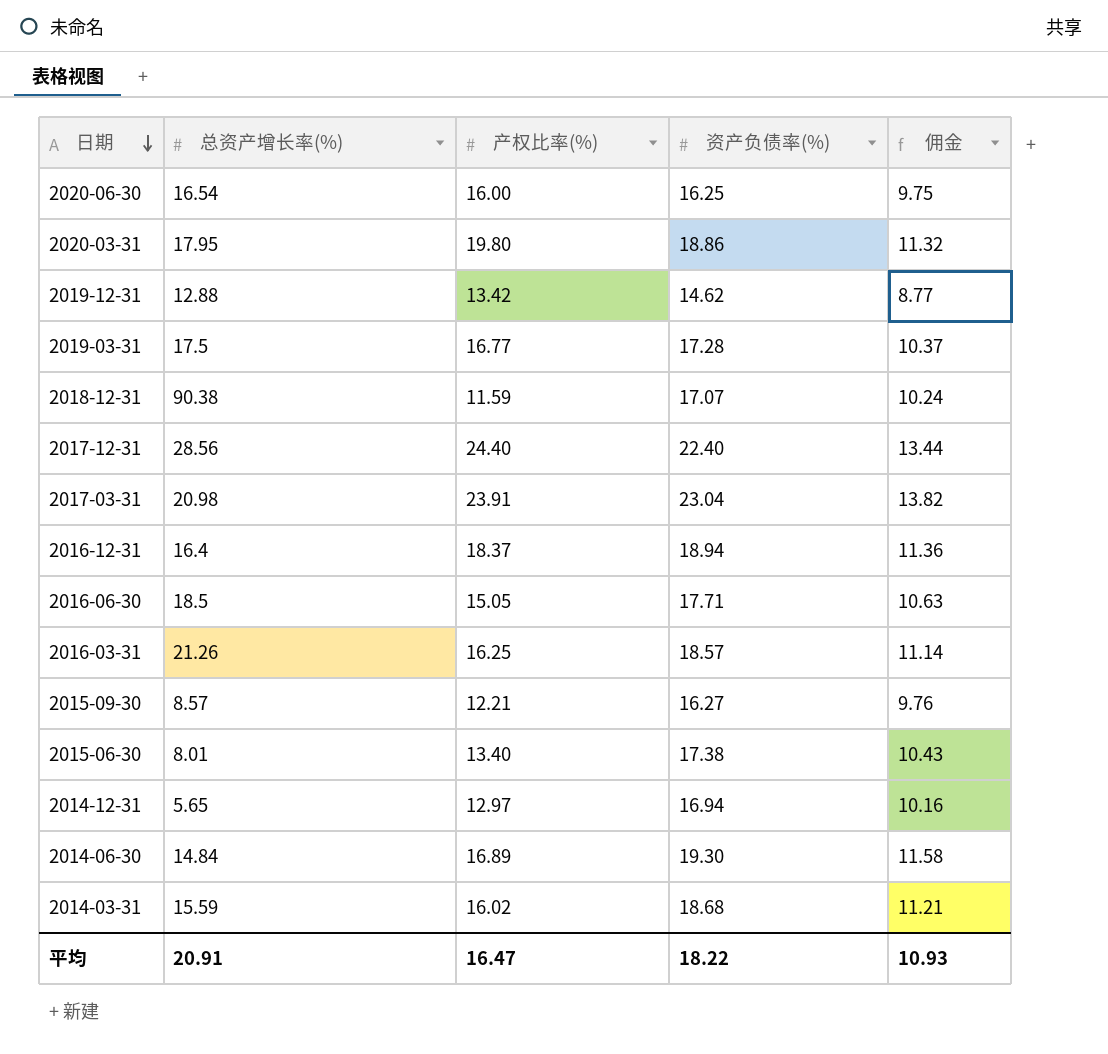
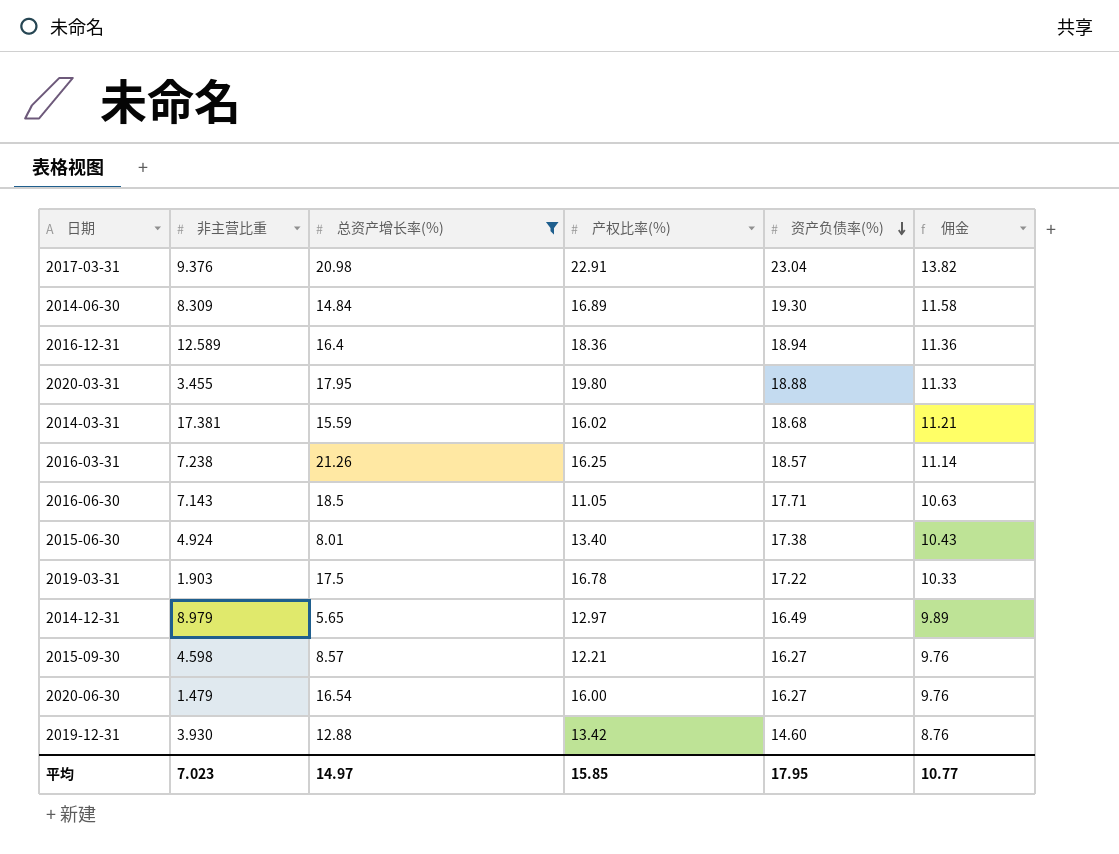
filter: none -> 总资产增长率(%) <= 21.26
row order: 日期 descending -> 资产负债率(%) descending
column 非主营比重 | position: none -> 2
2017-03-31 | 产权比率(%): 23.91 -> 22.91
2016-12-31 | 产权比率(%): 18.37 -> 18.36
2020-03-31 | 资产负债率(%): 18.86 -> 18.88
2020-03-31 | 佣金: 11.32 -> 11.33
2016-06-30 | 产权比率(%): 15.05 -> 11.05
2019-03-31 | 产权比率(%): 16.77 -> 16.78
2019-03-31 | 资产负债率(%): 17.28 -> 17.22
2019-03-31 | 佣金: 10.37 -> 10.33
2014-12-31 | 资产负债率(%): 16.94 -> 16.49
2014-12-31 | 佣金: 10.16 -> 9.89
2020-06-30 | 资产负债率(%): 16.25 -> 16.27
2020-06-30 | 佣金: 9.75 -> 9.76
2019-12-31 | 资产负债率(%): 14.62 -> 14.60
2019-12-31 | 佣金: 8.77 -> 8.76
平均 | 总资产增长率(%): 20.91 -> 14.97
平均 | 产权比率(%): 16.47 -> 15.85
平均 | 资产负债率(%): 18.22 -> 17.95
平均 | 佣金: 10.93 -> 10.77

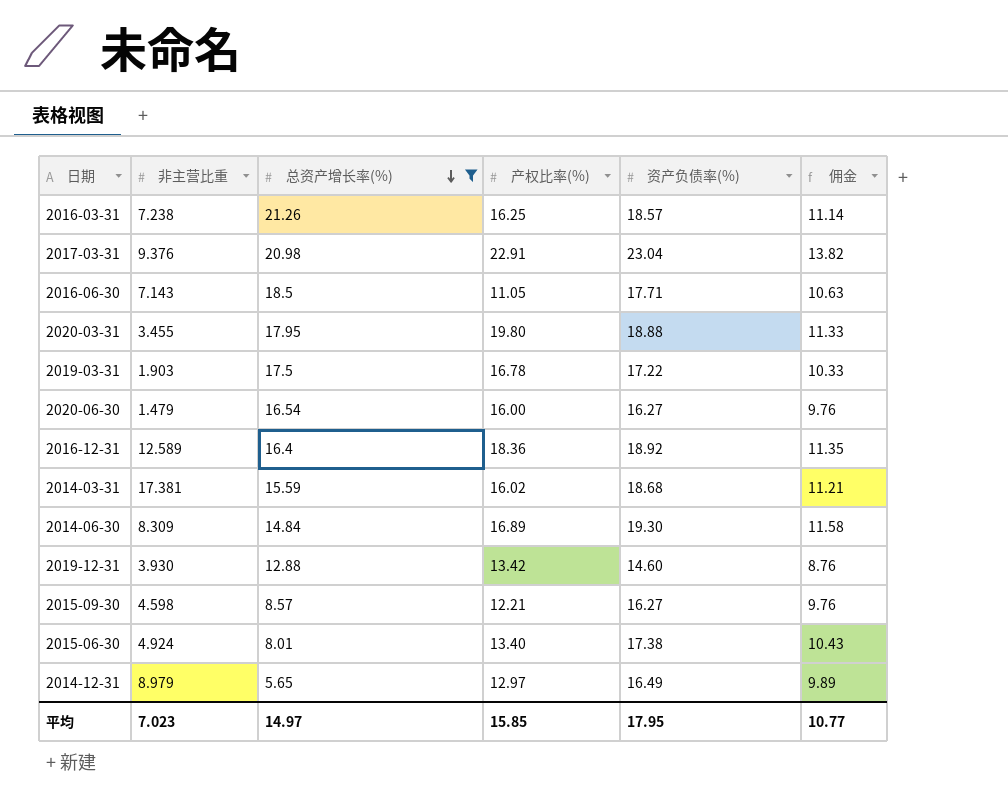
row order: 资产负债率(%) descending -> 总资产增长率(%) descending
2016-12-31 | 资产负债率(%): 18.94 -> 18.92
2016-12-31 | 佣金: 11.36 -> 11.35

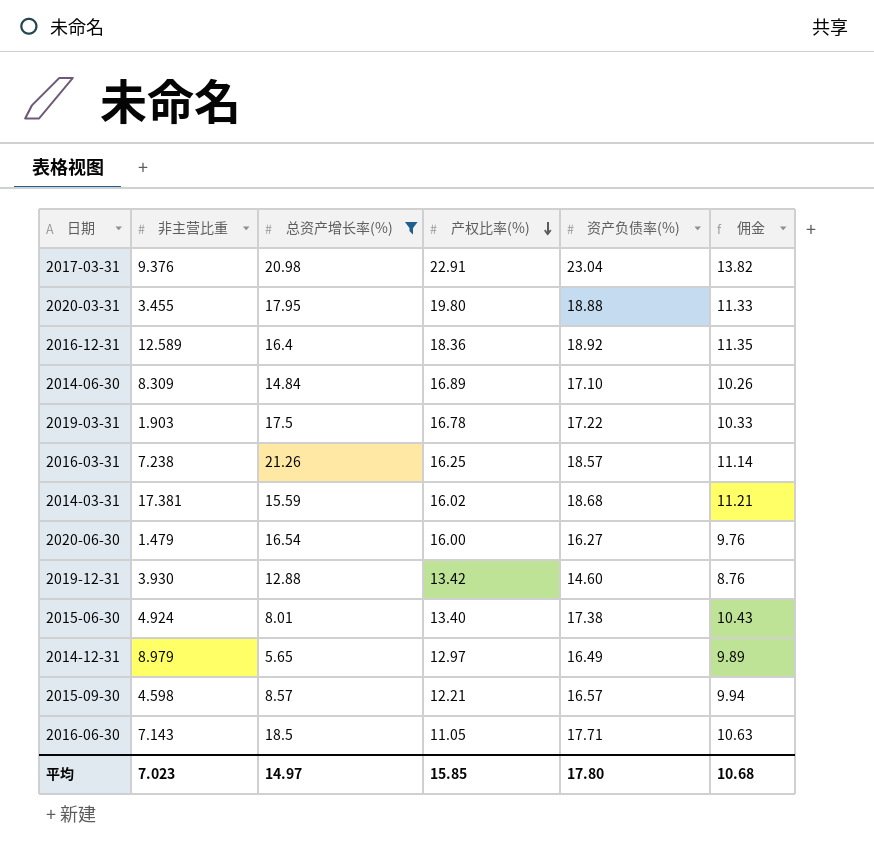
row order: 总资产增长率(%) descending -> 产权比率(%) descending
2014-06-30 | 资产负债率(%): 19.30 -> 17.10
2014-06-30 | 佣金: 11.58 -> 10.26
2015-09-30 | 资产负债率(%): 16.27 -> 16.57
2015-09-30 | 佣金: 9.76 -> 9.94
平均 | 资产负债率(%): 17.95 -> 17.80
平均 | 佣金: 10.77 -> 10.68

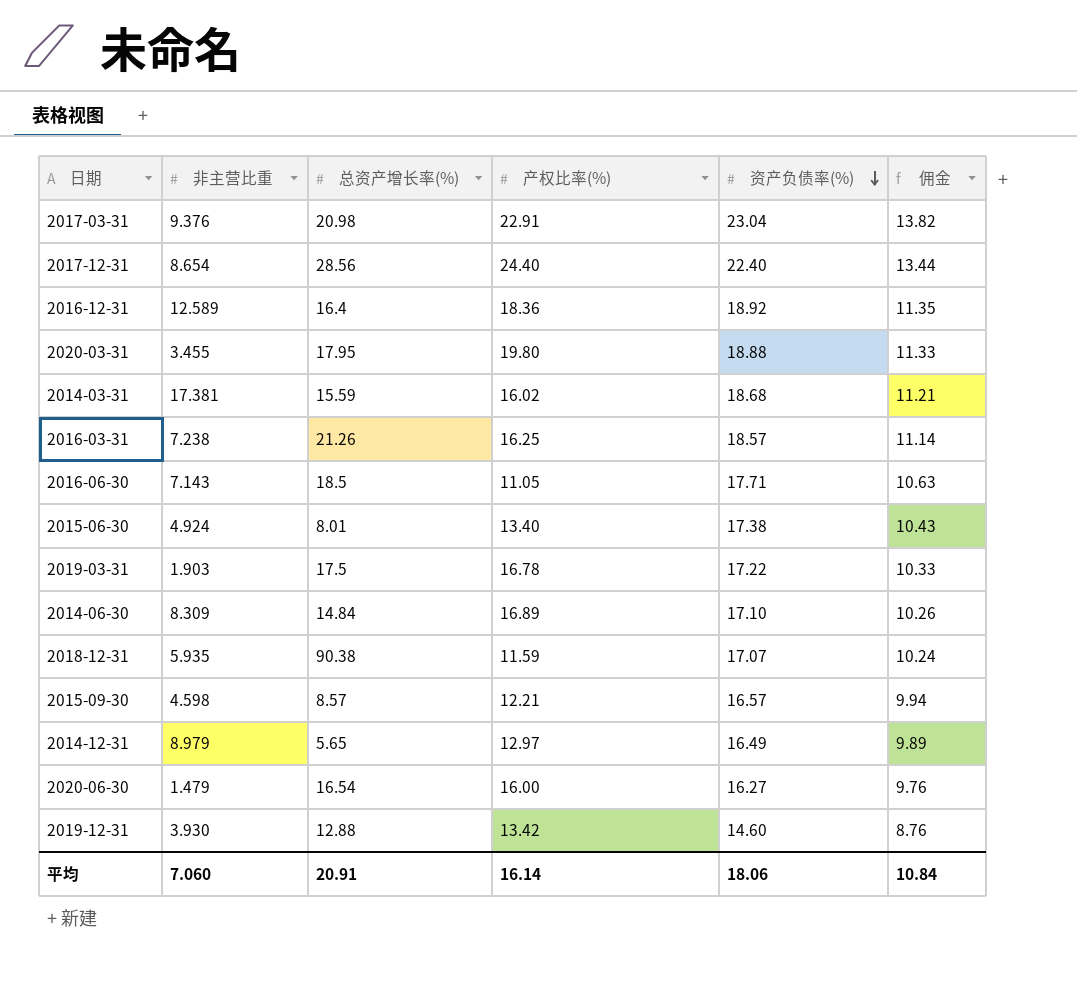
filter: 总资产增长率(%) <= 21.26 -> none
row order: 产权比率(%) descending -> 资产负债率(%) descending
平均 | 非主营比重: 7.023 -> 7.060
平均 | 总资产增长率(%): 14.97 -> 20.91
平均 | 产权比率(%): 15.85 -> 16.14
平均 | 资产负债率(%): 17.80 -> 18.06
平均 | 佣金: 10.68 -> 10.84

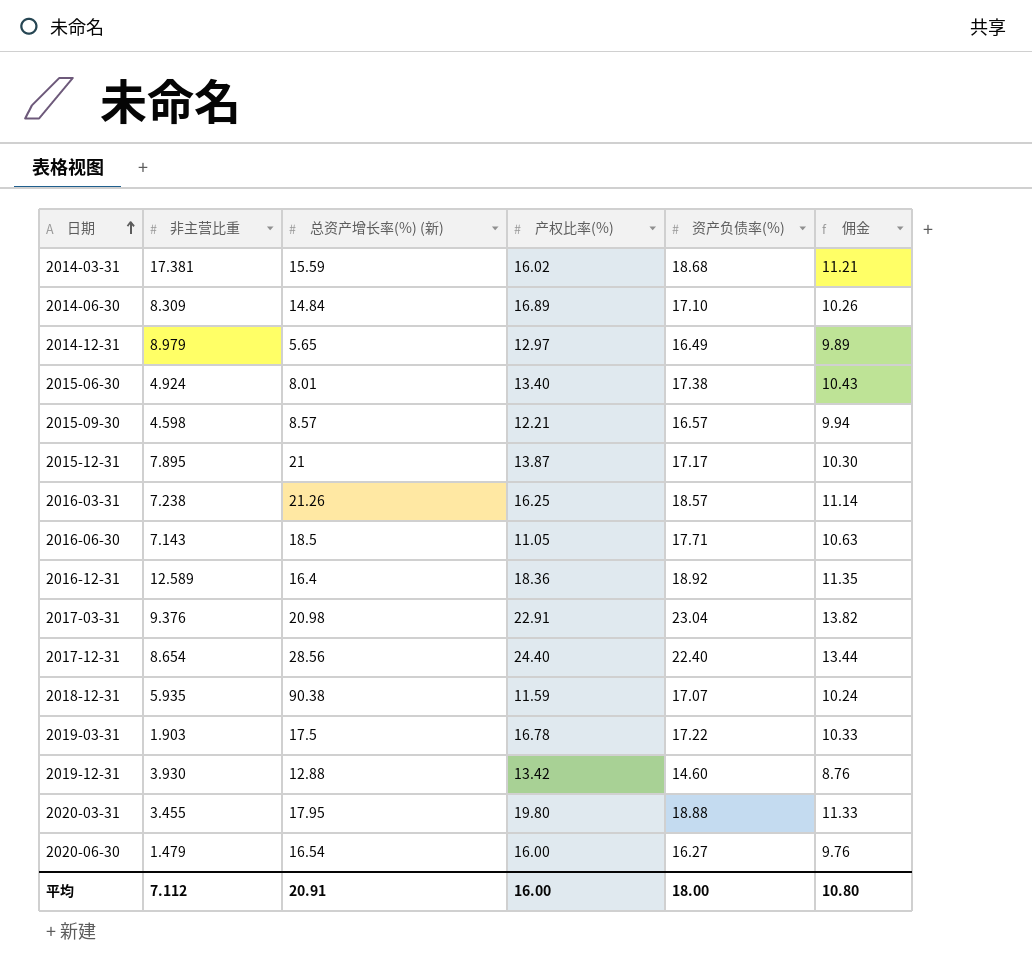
row order: 资产负债率(%) descending -> 日期 ascending
column name: 总资产增长率(%) -> 总资产增长率(%) (新)
row 2015-12-31: none -> 7.895 | 21 | 13.87 | 17.17 | 10.30
平均 | 非主营比重: 7.060 -> 7.112
平均 | 产权比率(%): 16.14 -> 16.00
平均 | 资产负债率(%): 18.06 -> 18.00
平均 | 佣金: 10.84 -> 10.80

